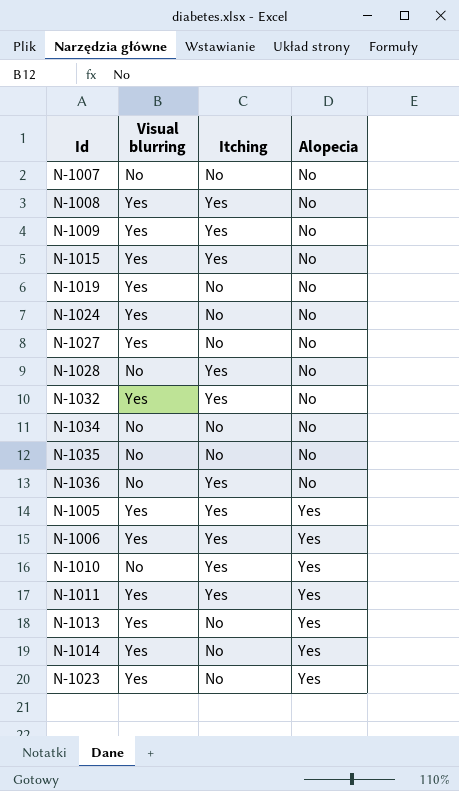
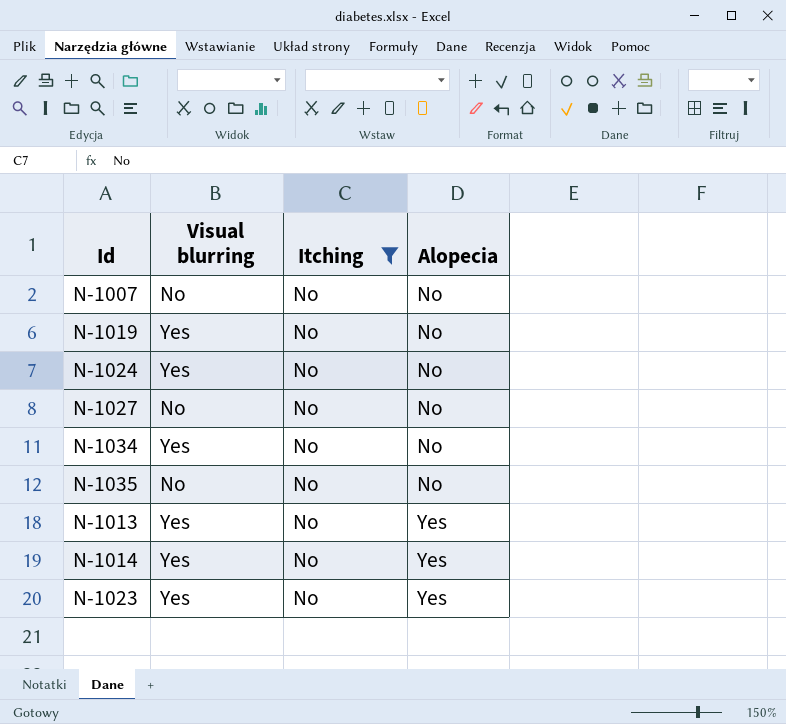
filter: none -> Itching = No
N-1027 | Visual blurring: Yes -> No
N-1034 | Visual blurring: No -> Yes

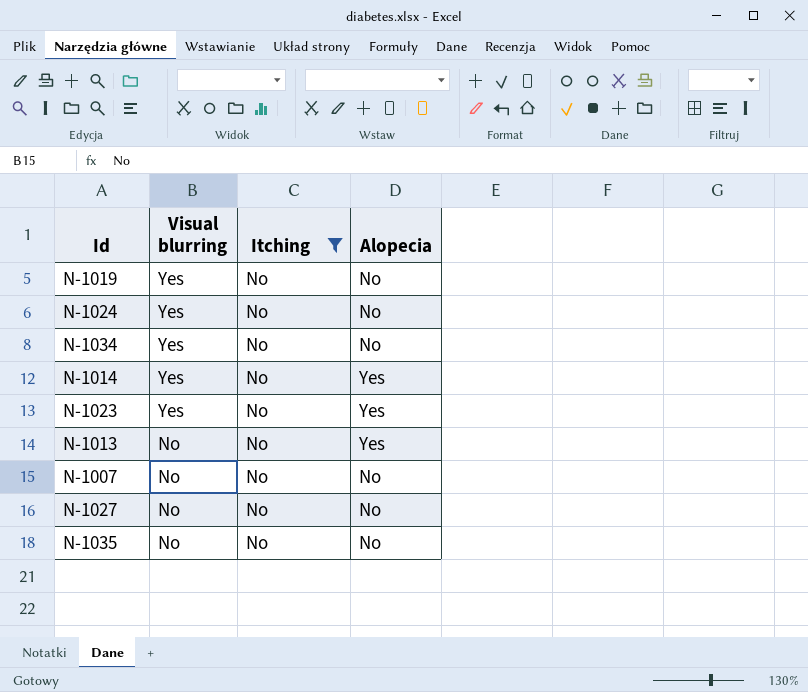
row order: Alopecia ascending -> Visual blurring descending
N-1013 | Visual blurring: Yes -> No

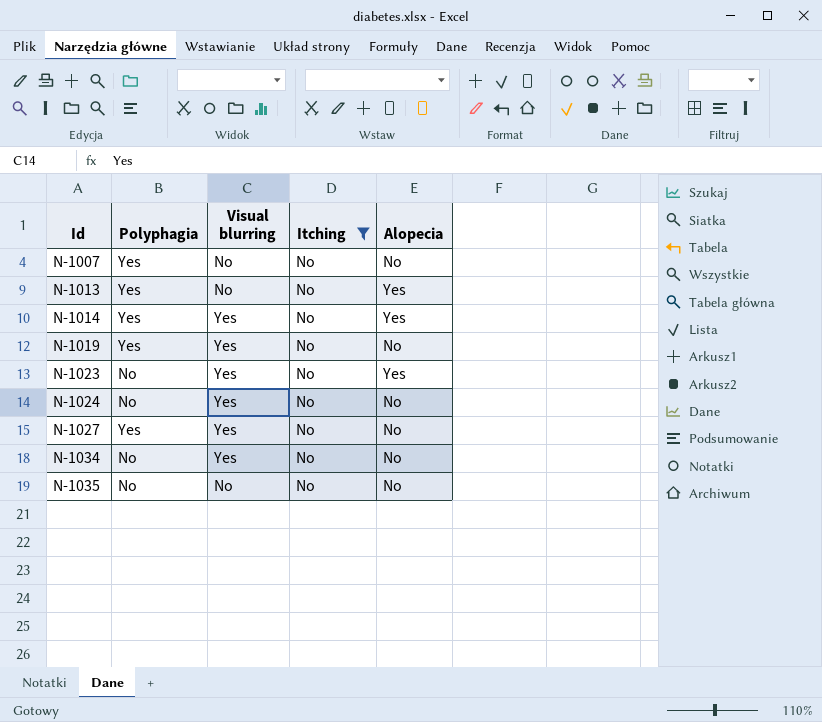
row order: Visual blurring descending -> Id ascending
column Polyphagia | position: none -> 2
N-1027 | Visual blurring: No -> Yes

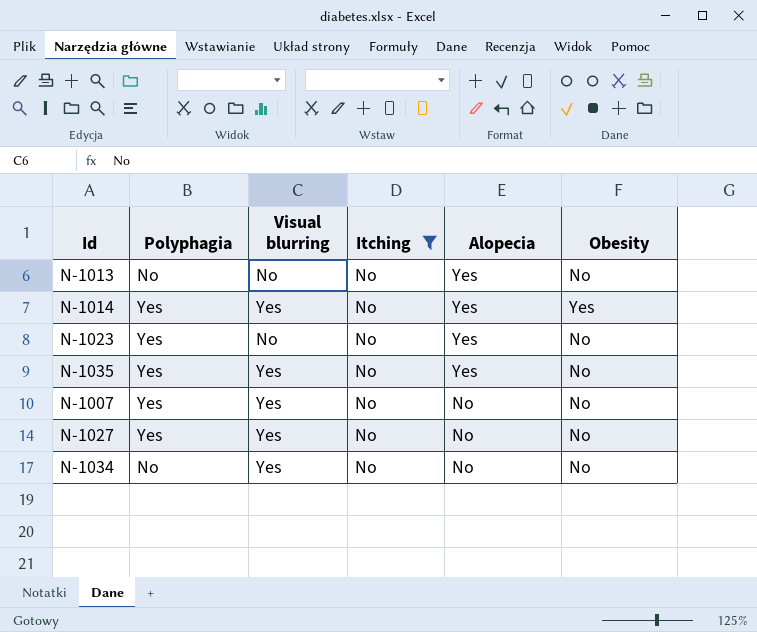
row order: Id ascending -> Alopecia descending
column Obesity | position: none -> 6
row N-1019: Yes | Yes | No | No -> none
row N-1024: No | Yes | No | No -> none
N-1013 | Polyphagia: Yes -> No
N-1023 | Polyphagia: No -> Yes
N-1023 | Visual blurring: Yes -> No
N-1035 | Polyphagia: No -> Yes
N-1035 | Visual blurring: No -> Yes
N-1035 | Alopecia: No -> Yes
N-1007 | Visual blurring: No -> Yes

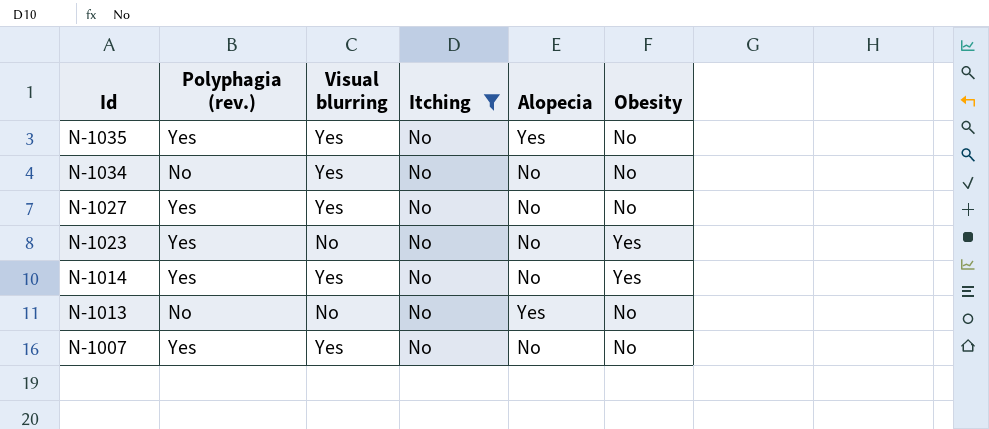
row order: Alopecia descending -> Id descending
column name: Polyphagia -> Polyphagia (rev.)
N-1023 | Alopecia: Yes -> No
N-1023 | Obesity: No -> Yes
N-1014 | Alopecia: Yes -> No

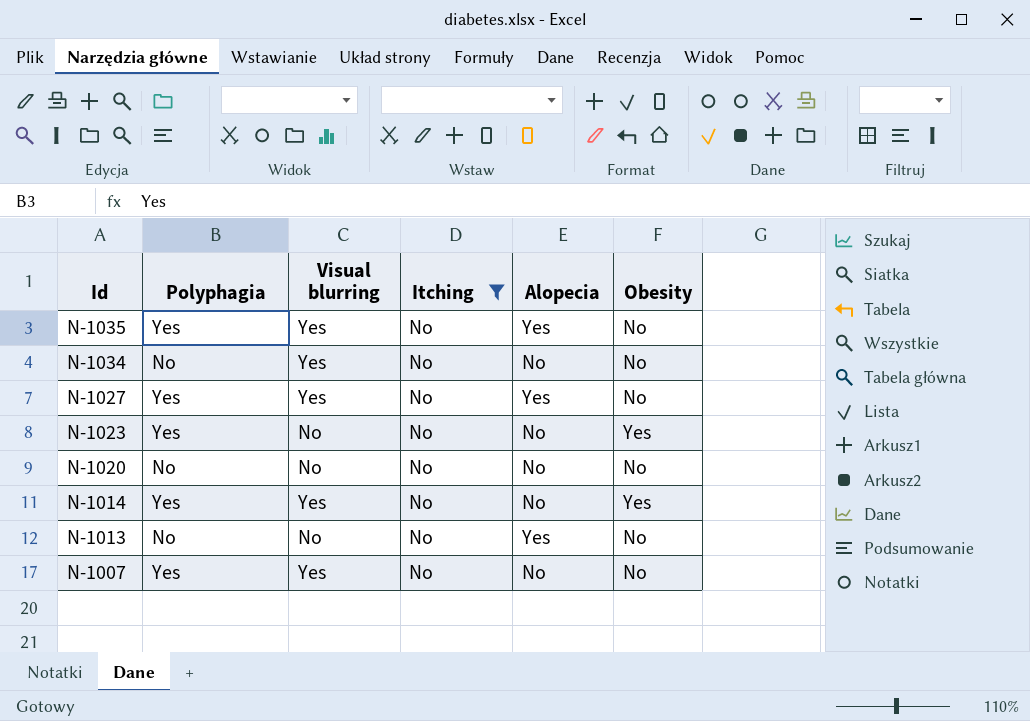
column name: Polyphagia (rev.) -> Polyphagia
N-1027 | Alopecia: No -> Yes
row N-1020: none -> No | No | No | No | No

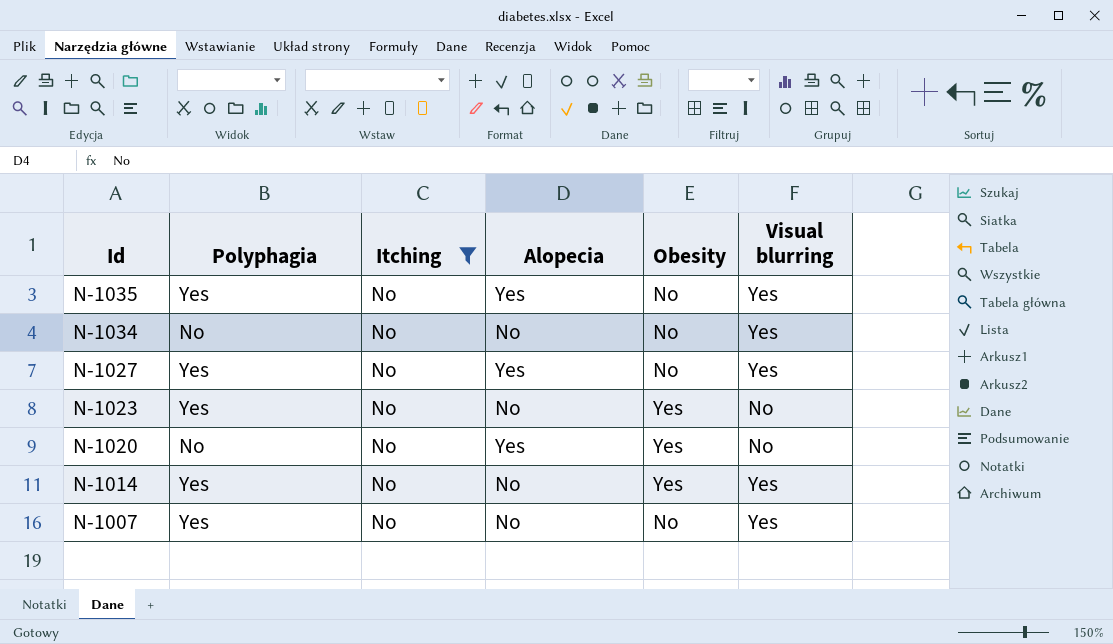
column Visual blurring | position: 3 -> 6
row N-1013: No | No | No | Yes | No -> none
N-1020 | Alopecia: No -> Yes
N-1020 | Obesity: No -> Yes

